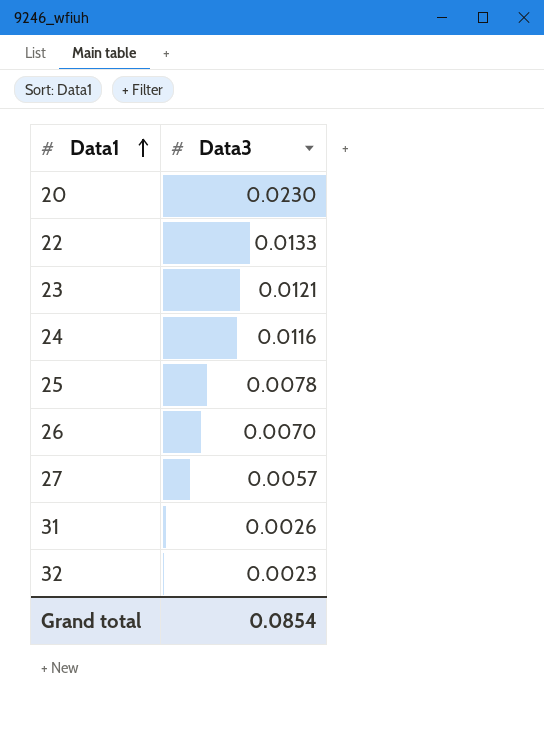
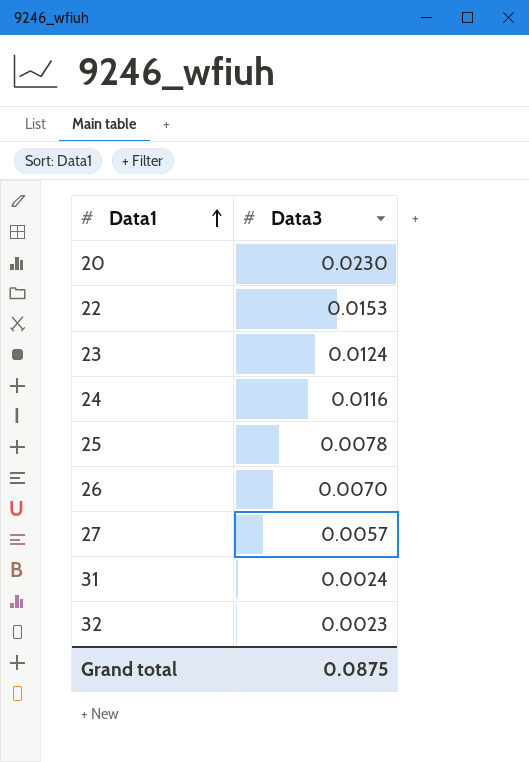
22 | Data3: 0.0133 -> 0.0153
23 | Data3: 0.0121 -> 0.0124
31 | Data3: 0.0026 -> 0.0024
Grand total | Data3: 0.0854 -> 0.0875

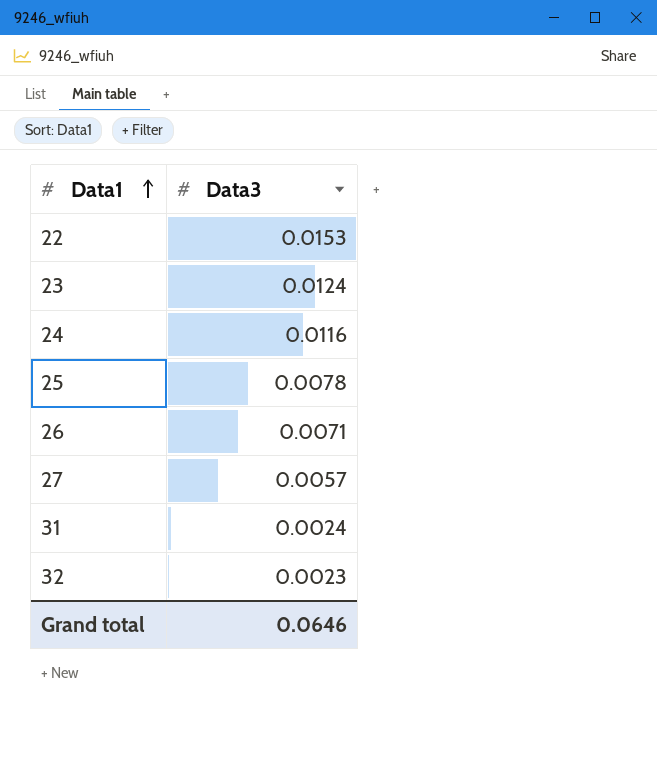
row 20: 0.0230 -> none
26 | Data3: 0.0070 -> 0.0071
Grand total | Data3: 0.0875 -> 0.0646

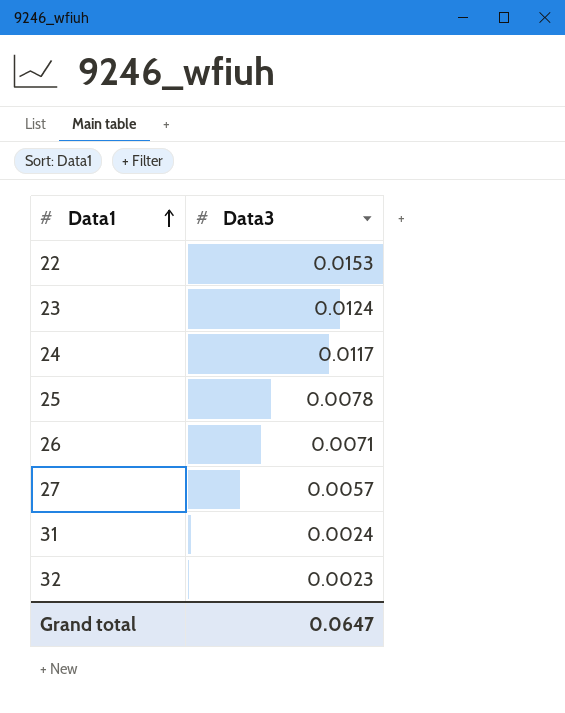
24 | Data3: 0.0116 -> 0.0117
Grand total | Data3: 0.0646 -> 0.0647

